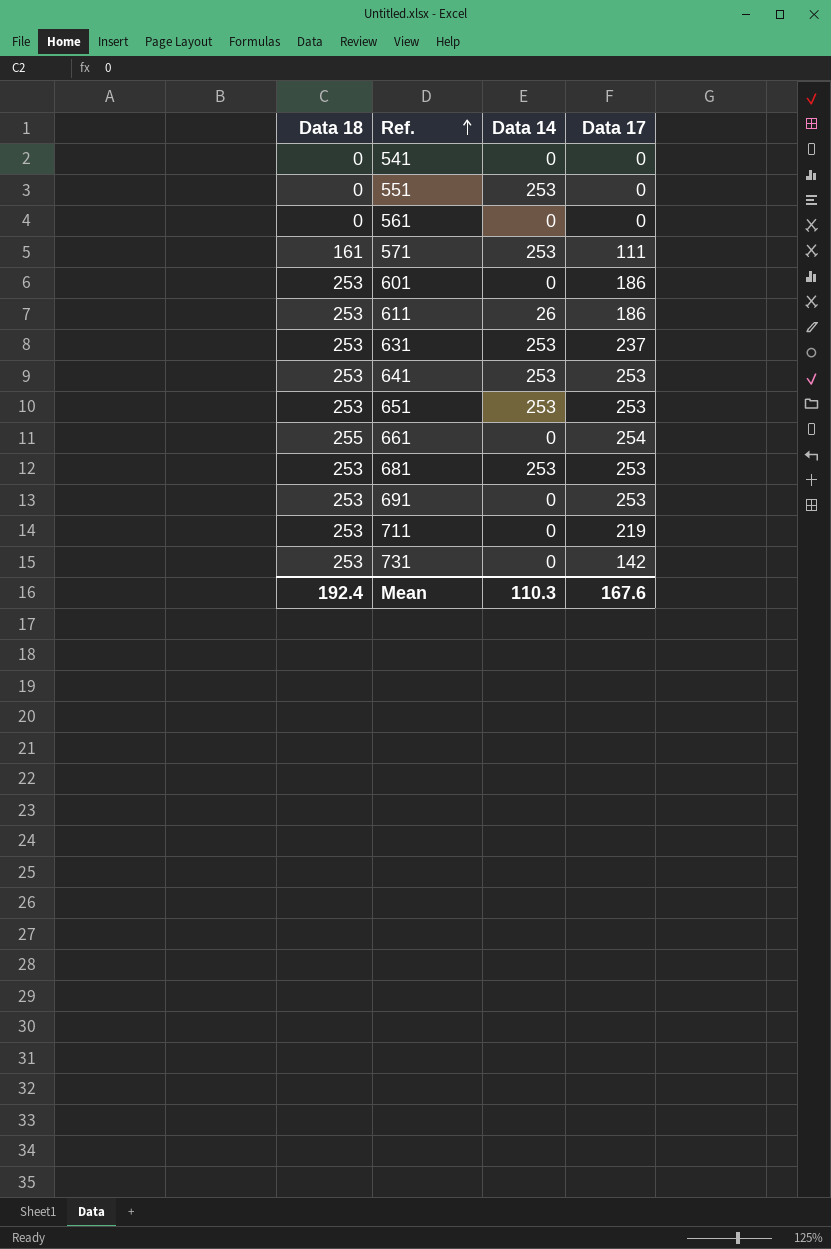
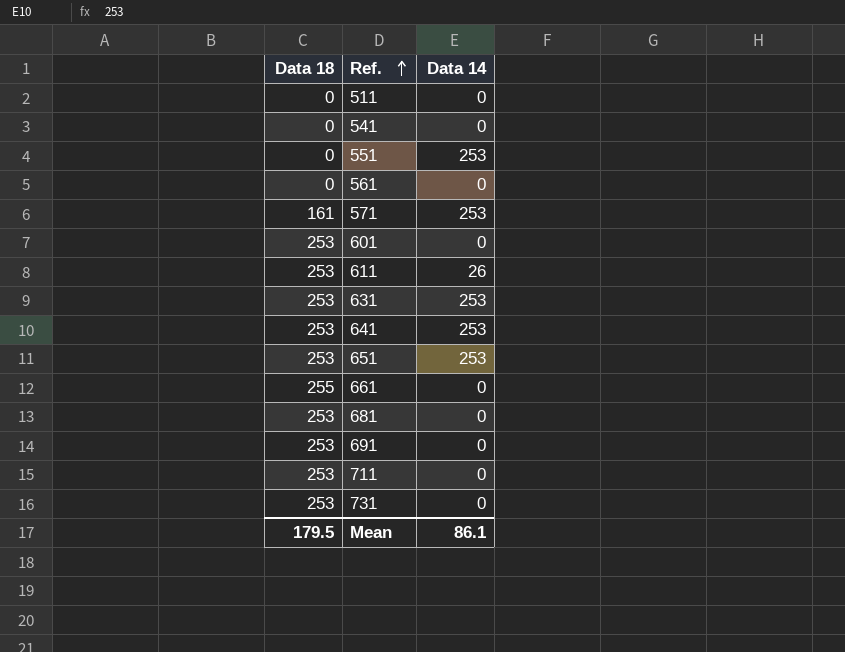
column Data 17 | position: 4 -> none
row 511: none -> 0 | 0
681 | Data 14: 253 -> 0
Mean | Data 18: 192.4 -> 179.5
Mean | Data 14: 110.3 -> 86.1

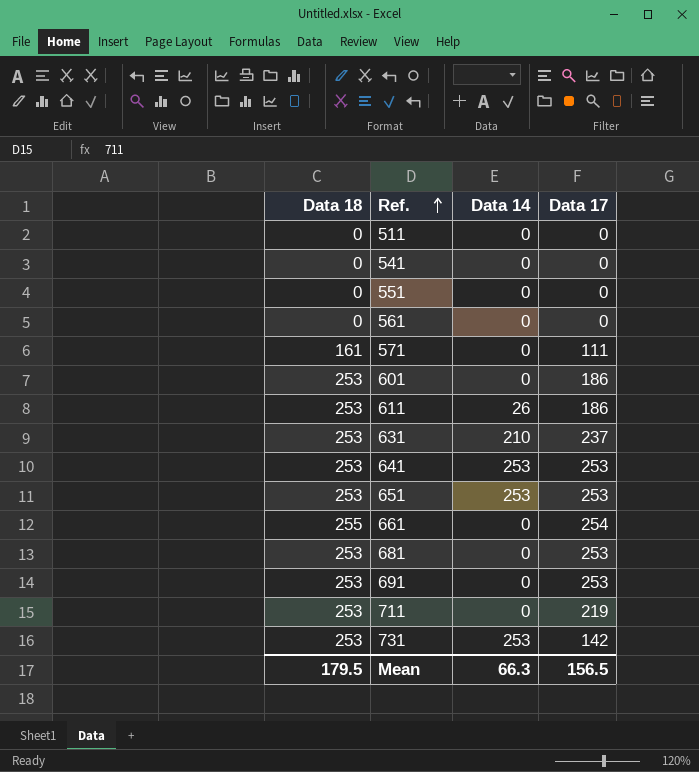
column Data 17 | position: none -> 4
551 | Data 14: 253 -> 0
571 | Data 14: 253 -> 0
631 | Data 14: 253 -> 210
731 | Data 14: 0 -> 253
Mean | Data 14: 86.1 -> 66.3

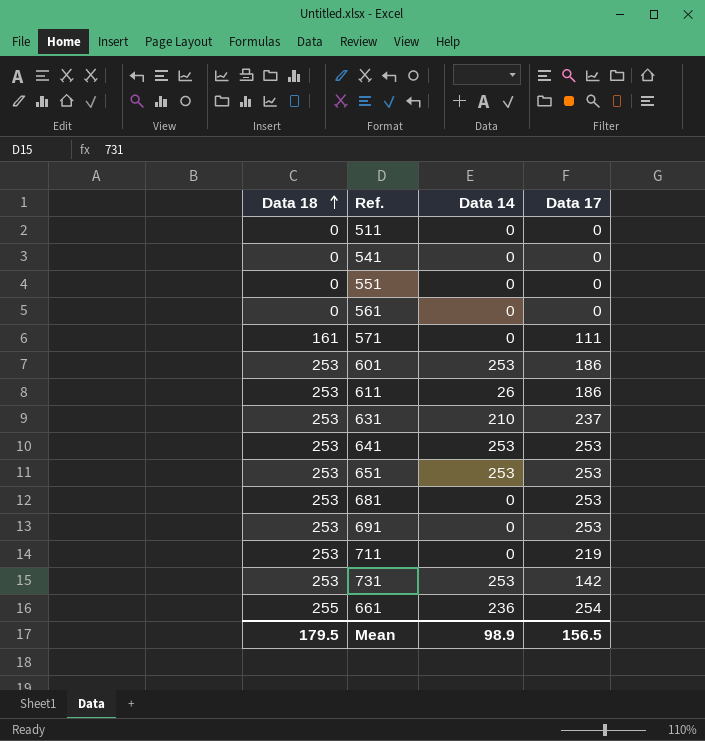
row order: Ref. ascending -> Data 18 ascending
601 | Data 14: 0 -> 253
661 | Data 14: 0 -> 236
Mean | Data 14: 66.3 -> 98.9

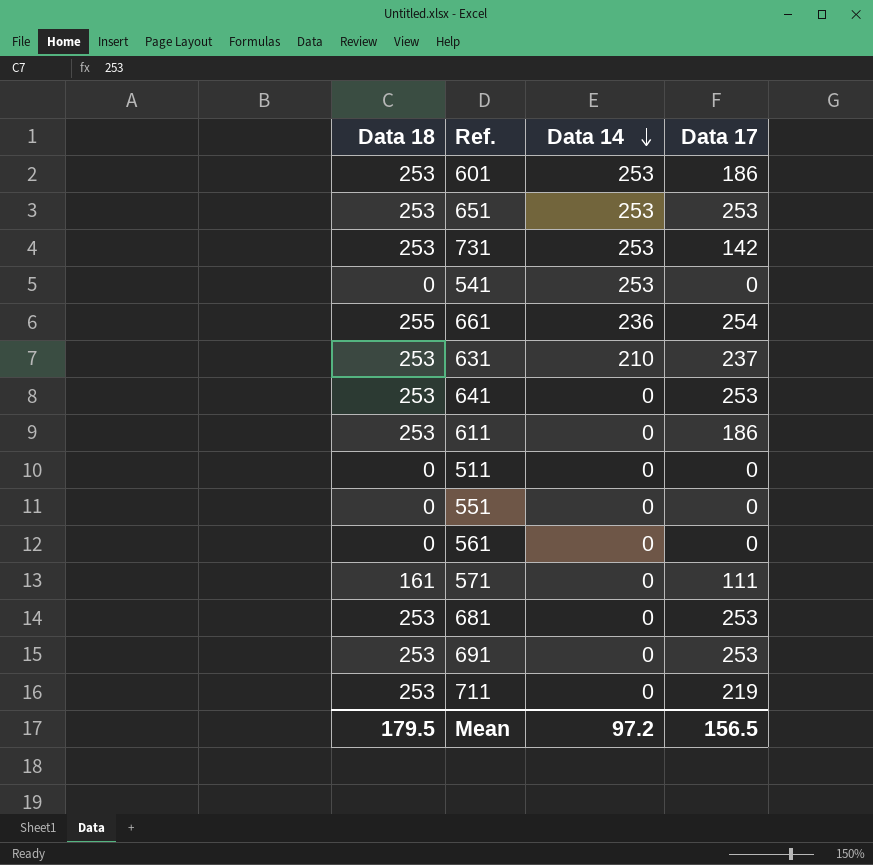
row order: Data 18 ascending -> Data 14 descending
541 | Data 14: 0 -> 253
641 | Data 14: 253 -> 0
611 | Data 14: 26 -> 0
Mean | Data 14: 98.9 -> 97.2

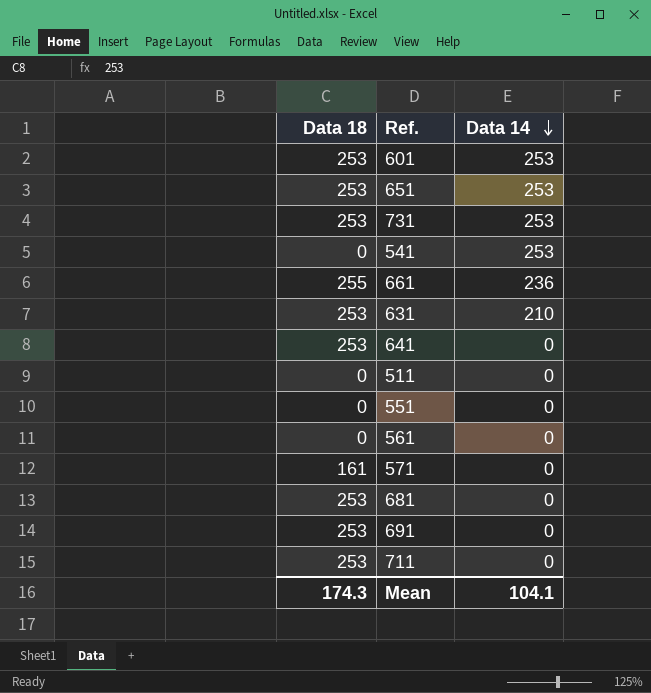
column Data 17 | position: 4 -> none
row 611: 253 | 0 | 186 -> none
Mean | Data 18: 179.5 -> 174.3
Mean | Data 14: 97.2 -> 104.1

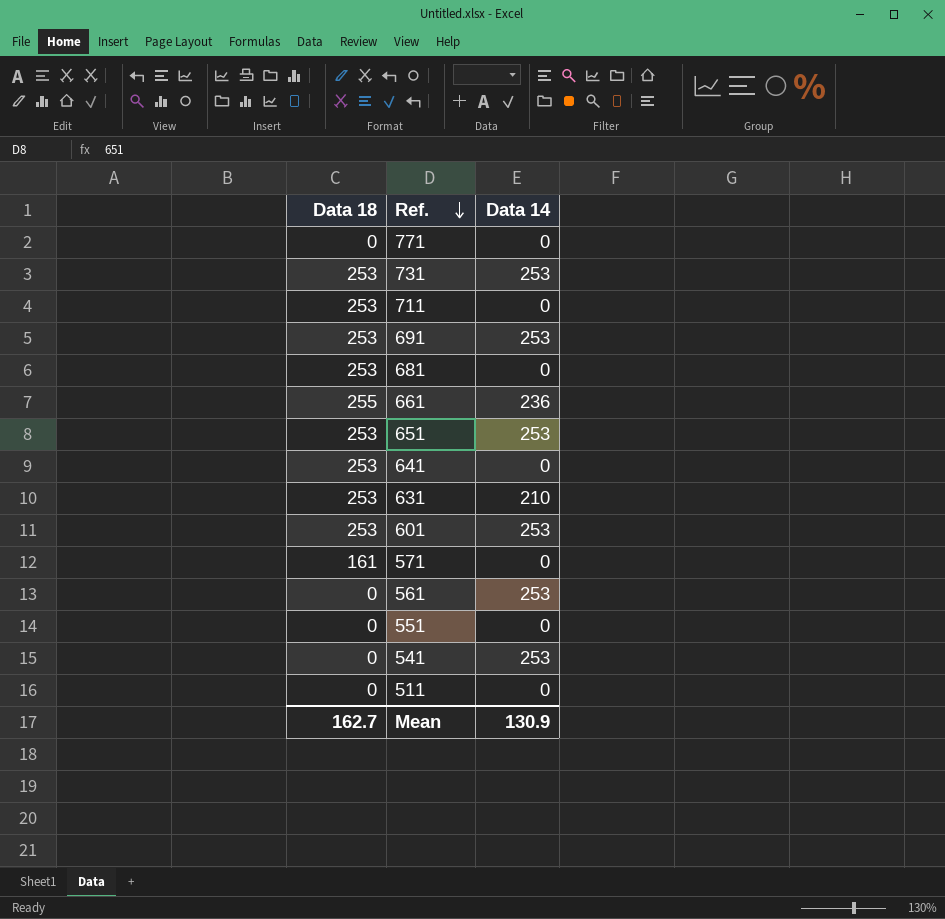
row order: Data 14 descending -> Ref. descending
row 771: none -> 0 | 0
691 | Data 14: 0 -> 253
561 | Data 14: 0 -> 253
Mean | Data 18: 174.3 -> 162.7
Mean | Data 14: 104.1 -> 130.9

